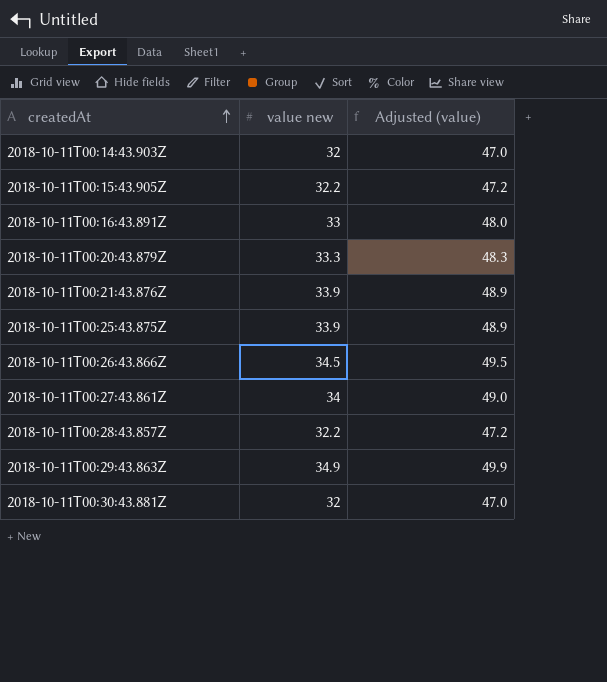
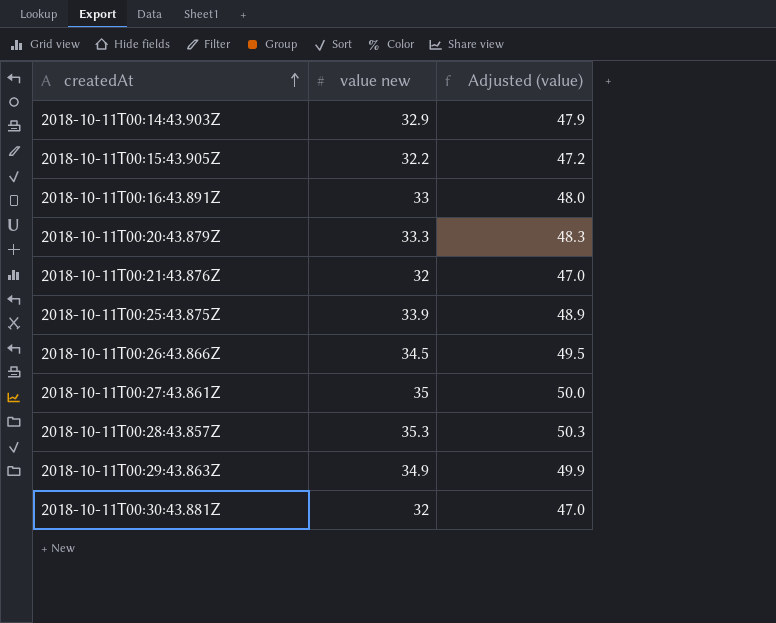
2018-10-11T00:14:43.903Z | value new: 32 -> 32.9
2018-10-11T00:14:43.903Z | Adjusted (value): 47.0 -> 47.9
2018-10-11T00:21:43.876Z | value new: 33.9 -> 32
2018-10-11T00:21:43.876Z | Adjusted (value): 48.9 -> 47.0
2018-10-11T00:27:43.861Z | value new: 34 -> 35
2018-10-11T00:27:43.861Z | Adjusted (value): 49.0 -> 50.0
2018-10-11T00:28:43.857Z | value new: 32.2 -> 35.3
2018-10-11T00:28:43.857Z | Adjusted (value): 47.2 -> 50.3

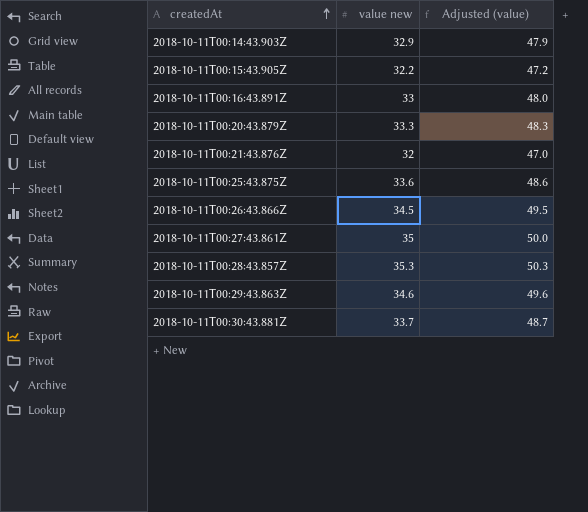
2018-10-11T00:25:43.875Z | value new: 33.9 -> 33.6
2018-10-11T00:25:43.875Z | Adjusted (value): 48.9 -> 48.6
2018-10-11T00:29:43.863Z | value new: 34.9 -> 34.6
2018-10-11T00:29:43.863Z | Adjusted (value): 49.9 -> 49.6
2018-10-11T00:30:43.881Z | value new: 32 -> 33.7
2018-10-11T00:30:43.881Z | Adjusted (value): 47.0 -> 48.7

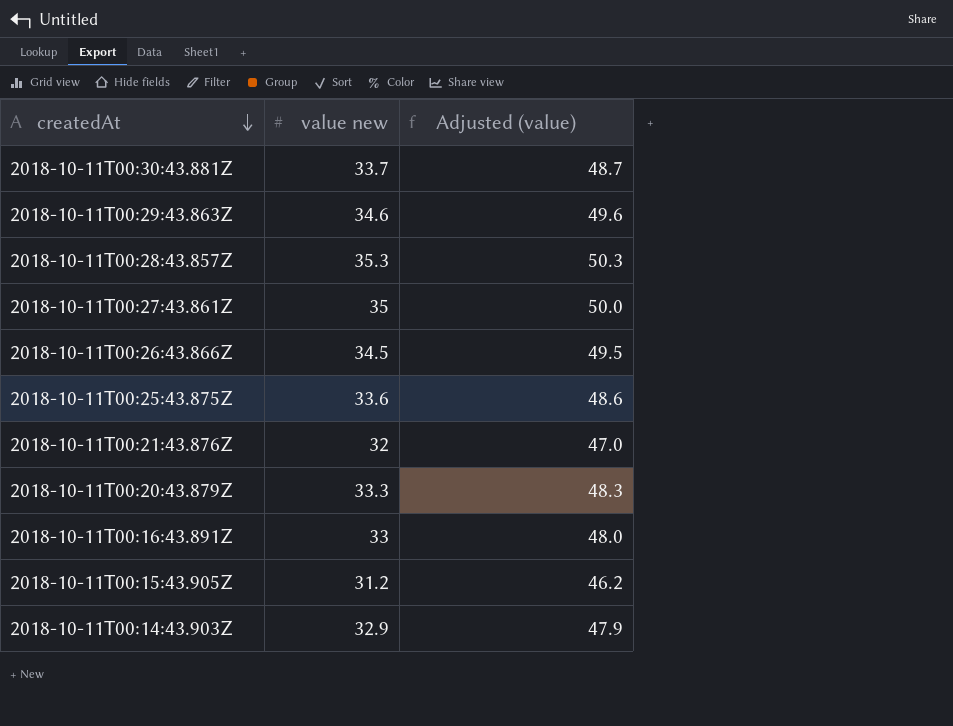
row order: createdAt ascending -> createdAt descending
2018-10-11T00:15:43.905Z | value new: 32.2 -> 31.2
2018-10-11T00:15:43.905Z | Adjusted (value): 47.2 -> 46.2

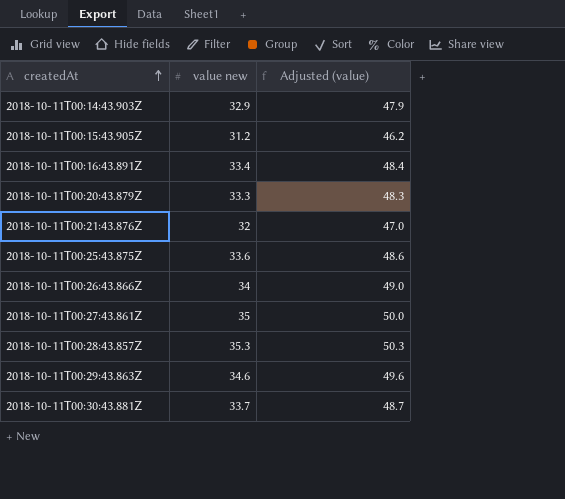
row order: createdAt descending -> createdAt ascending
2018-10-11T00:16:43.891Z | value new: 33 -> 33.4
2018-10-11T00:16:43.891Z | Adjusted (value): 48.0 -> 48.4
2018-10-11T00:26:43.866Z | value new: 34.5 -> 34
2018-10-11T00:26:43.866Z | Adjusted (value): 49.5 -> 49.0

